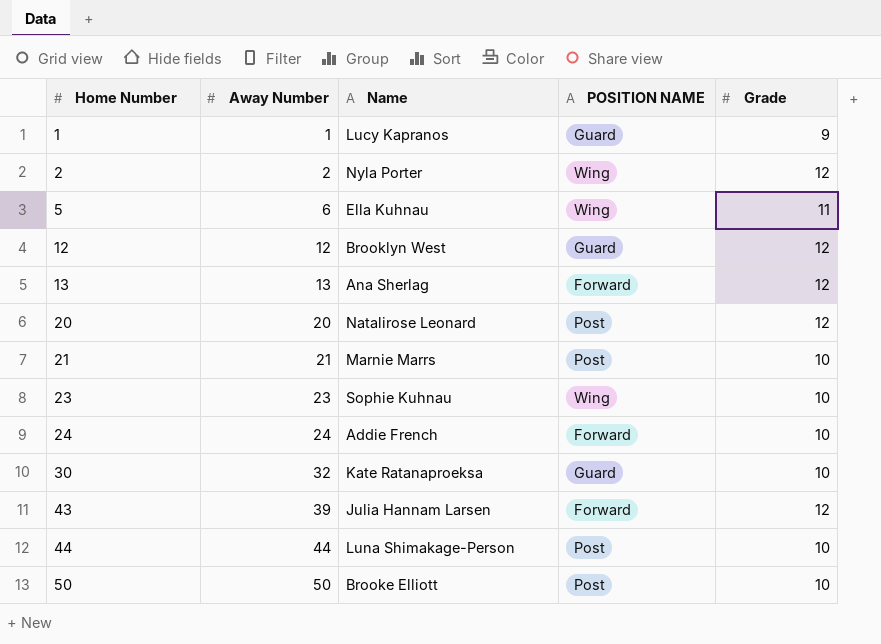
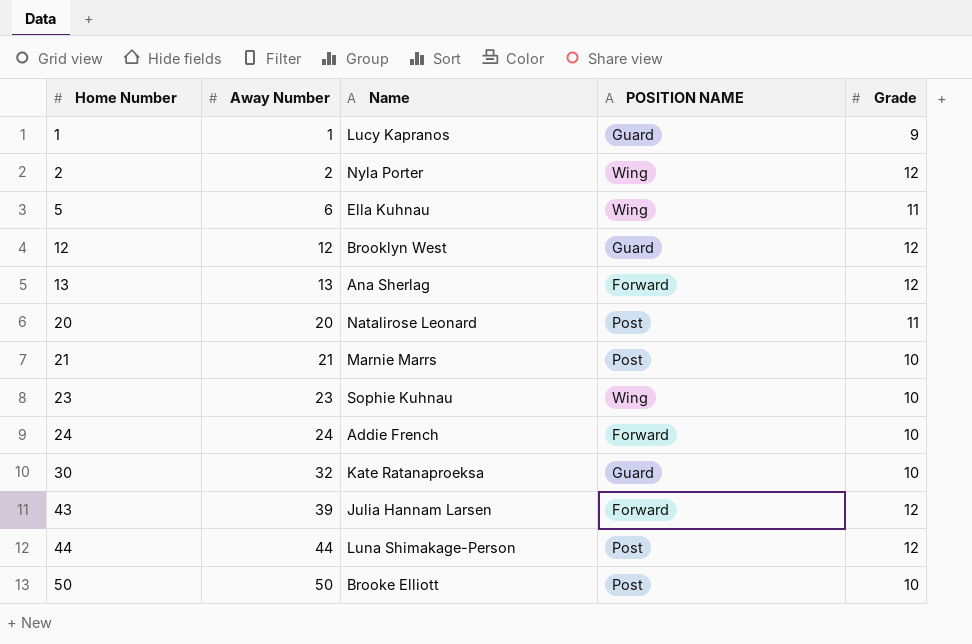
20 | Grade: 12 -> 11
44 | Grade: 10 -> 12

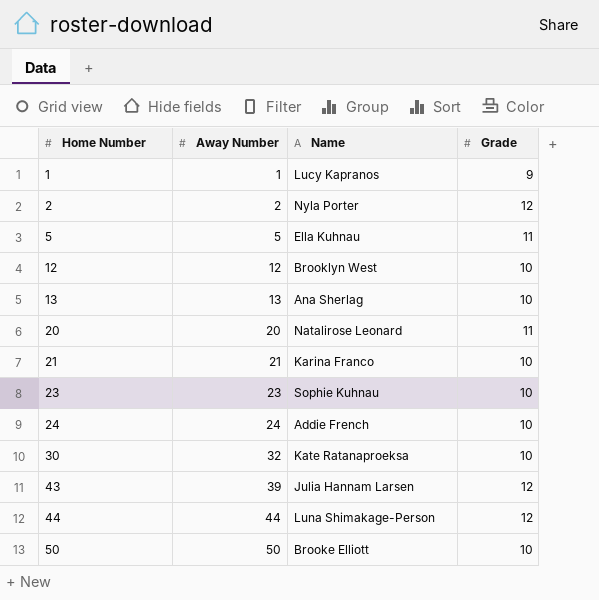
column POSITION NAME | position: 4 -> none
5 | Away Number: 6 -> 5
12 | Grade: 12 -> 10
13 | Grade: 12 -> 10
21 | Name: Marnie Marrs -> Karina Franco

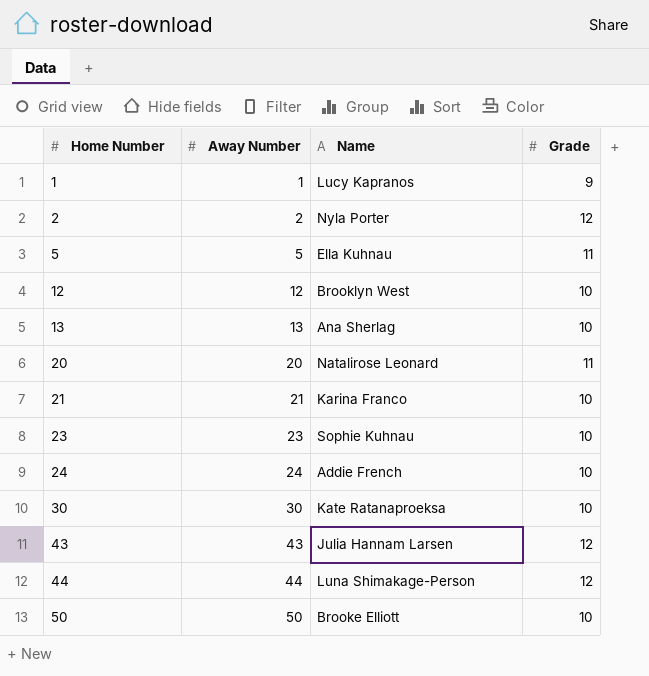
30 | Away Number: 32 -> 30
43 | Away Number: 39 -> 43

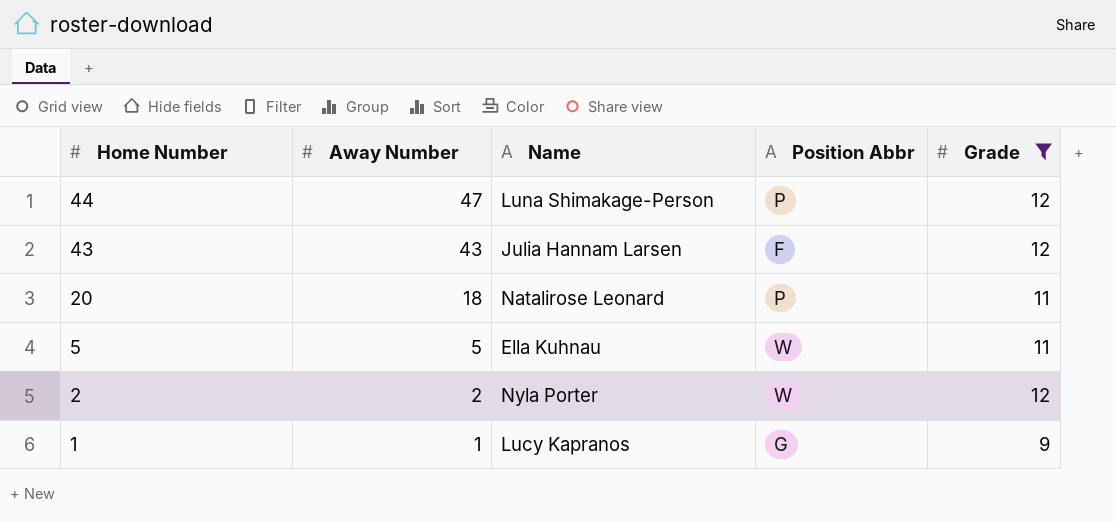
filter: none -> Grade != 10
row order: Home Number ascending -> Home Number descending
column Position Abbr | position: none -> 4
44 | Away Number: 44 -> 47
20 | Away Number: 20 -> 18

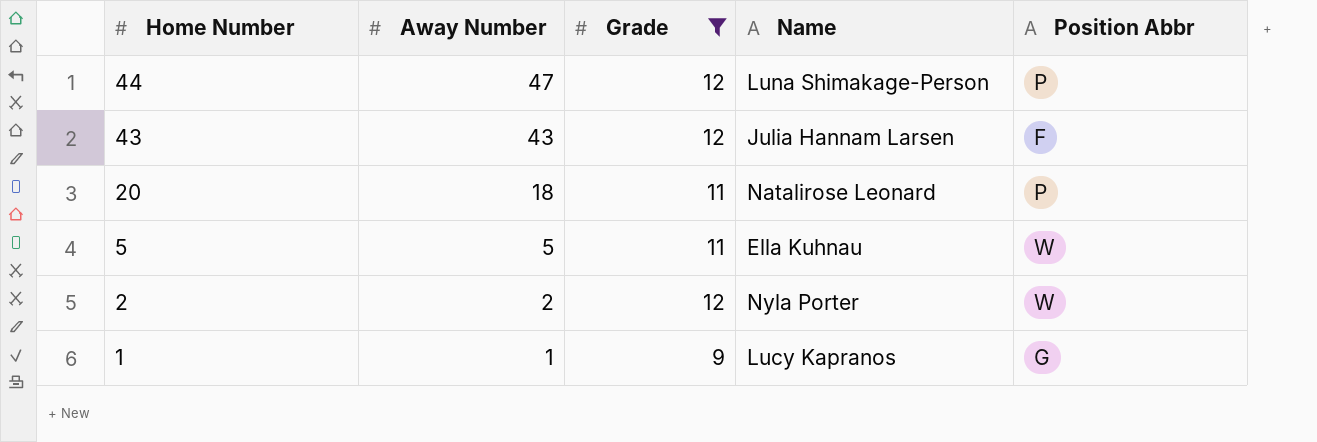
column Grade | position: 5 -> 3

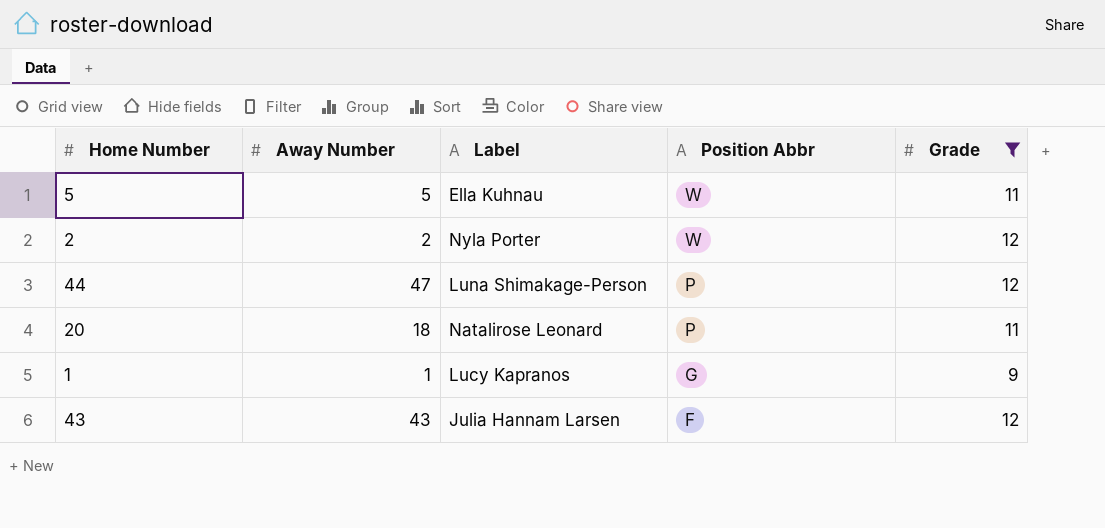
row order: Home Number descending -> Position Abbr descending
column name: Name -> Label
column Grade | position: 3 -> 5

